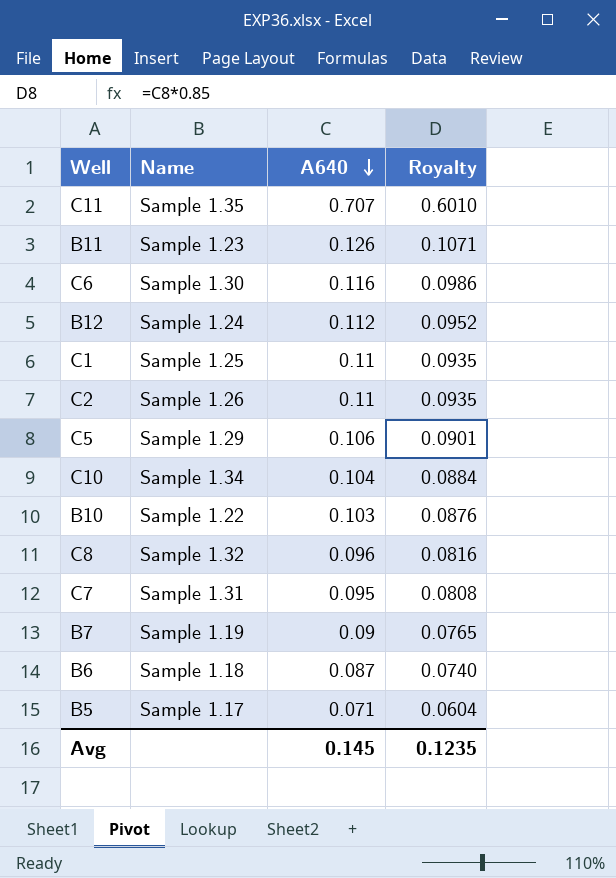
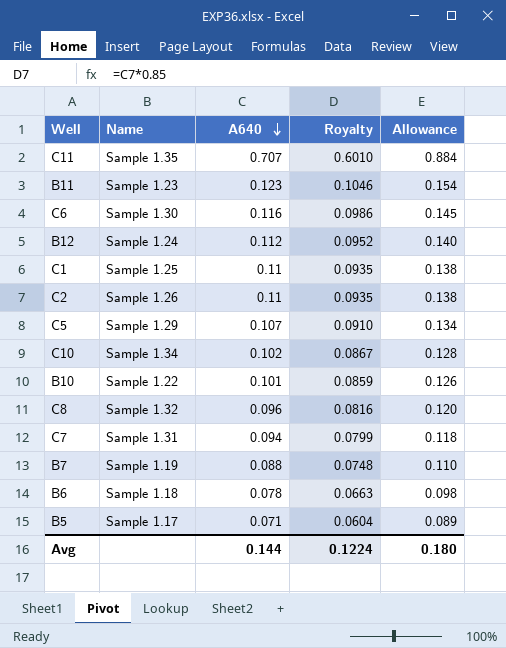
column Allowance | formula: none -> [A640] * 1.25
B11 | A640: 0.126 -> 0.123
B11 | Royalty: 0.1071 -> 0.1046
C5 | A640: 0.106 -> 0.107
C5 | Royalty: 0.0901 -> 0.0910
C10 | A640: 0.104 -> 0.102
C10 | Royalty: 0.0884 -> 0.0867
B10 | A640: 0.103 -> 0.101
B10 | Royalty: 0.0876 -> 0.0859
C7 | A640: 0.095 -> 0.094
C7 | Royalty: 0.0808 -> 0.0799
B7 | A640: 0.09 -> 0.088
B7 | Royalty: 0.0765 -> 0.0748
B6 | A640: 0.087 -> 0.078
B6 | Royalty: 0.0740 -> 0.0663
Avg | A640: 0.145 -> 0.144
Avg | Royalty: 0.1235 -> 0.1224

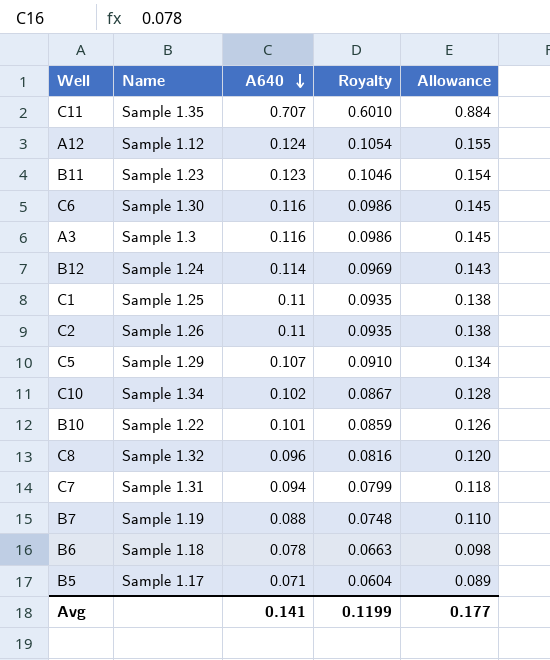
row A12: none -> Sample 1.12 | 0.124 | 0.1054 | 0.155
row A3: none -> Sample 1.3 | 0.116 | 0.0986 | 0.145
B12 | A640: 0.112 -> 0.114
B12 | Royalty: 0.0952 -> 0.0969
B12 | Allowance: 0.140 -> 0.143
Avg | A640: 0.144 -> 0.141
Avg | Royalty: 0.1224 -> 0.1199
Avg | Allowance: 0.180 -> 0.177

